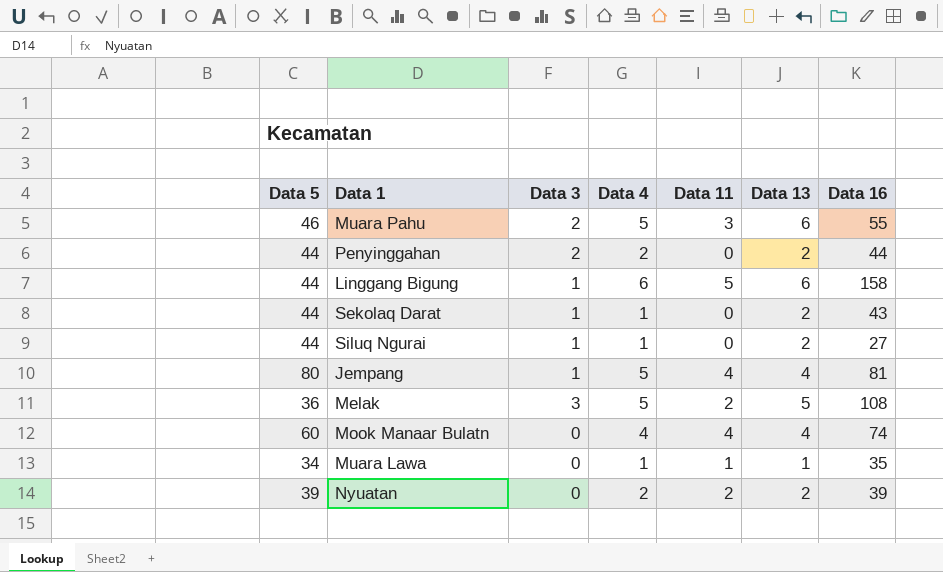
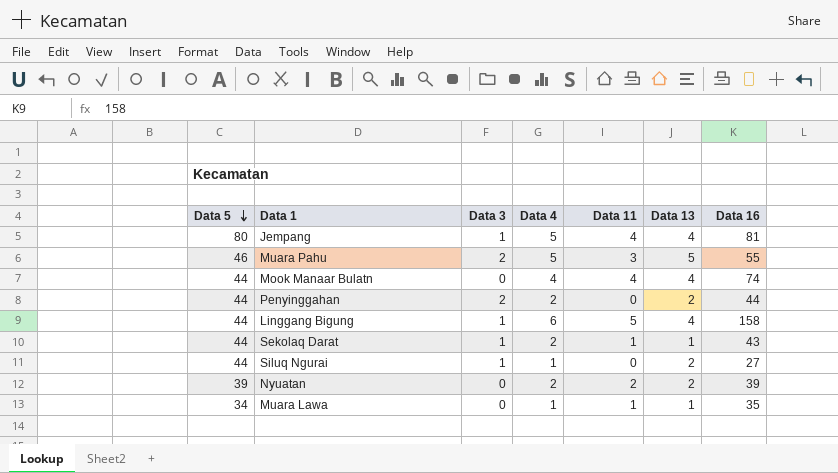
row order: none -> Data 5 descending
row Melak: 36 | 3 | 5 | 2 | 5 | 108 -> none
Muara Pahu | Data 13: 6 -> 5
Mook Manaar Bulatn | Data 5: 60 -> 44
Linggang Bigung | Data 13: 6 -> 4
Sekolaq Darat | Data 4: 1 -> 2
Sekolaq Darat | Data 11: 0 -> 1
Sekolaq Darat | Data 13: 2 -> 1

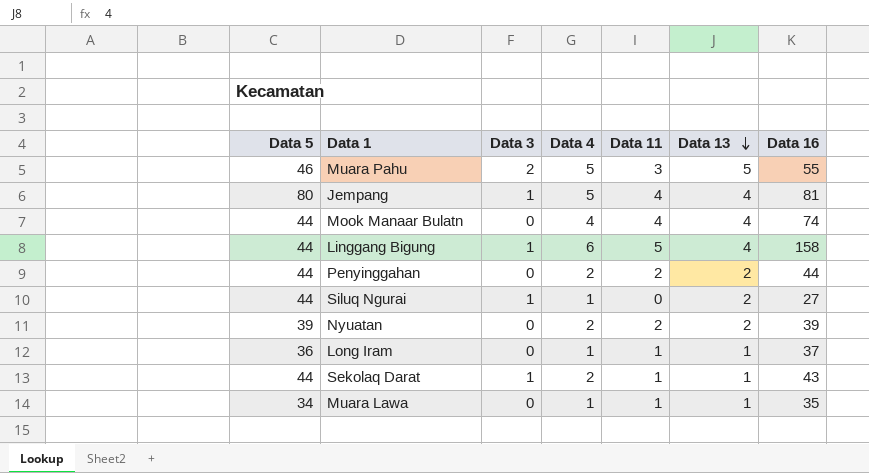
row order: Data 5 descending -> Data 13 descending
Penyinggahan | Data 3: 2 -> 0
Penyinggahan | Data 11: 0 -> 2
row Long Iram: none -> 36 | 0 | 1 | 1 | 1 | 37

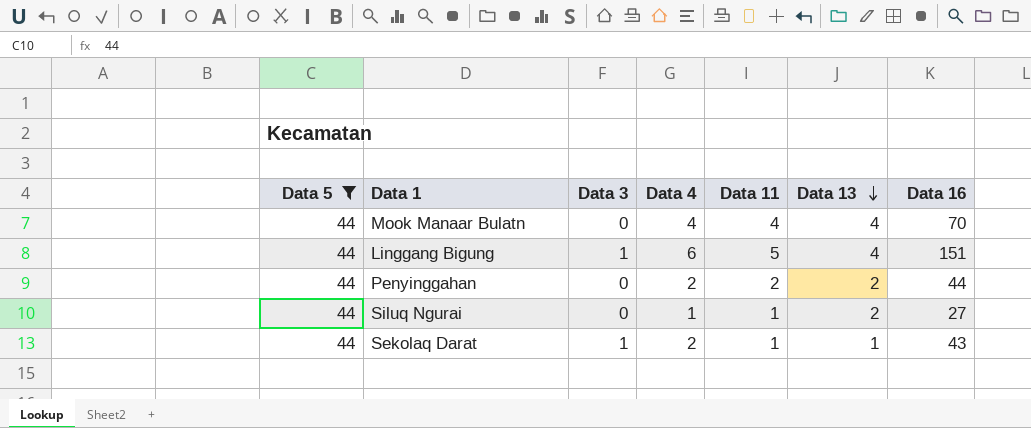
filter: none -> Data 5 = 44
Mook Manaar Bulatn | Data 16: 74 -> 70
Linggang Bigung | Data 16: 158 -> 151
Siluq Ngurai | Data 3: 1 -> 0
Siluq Ngurai | Data 11: 0 -> 1

